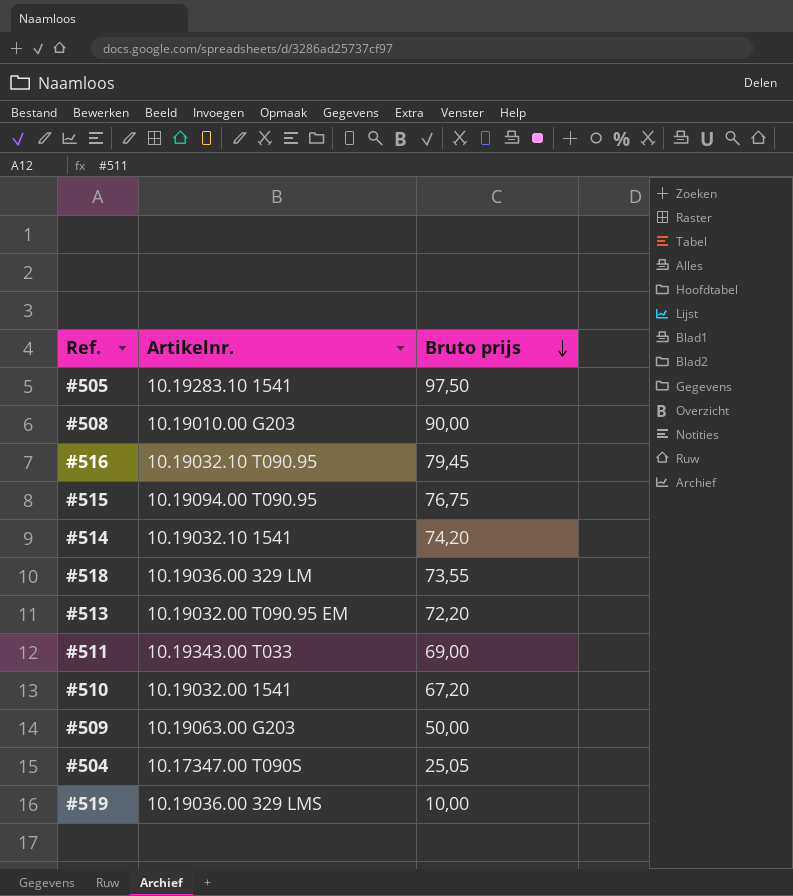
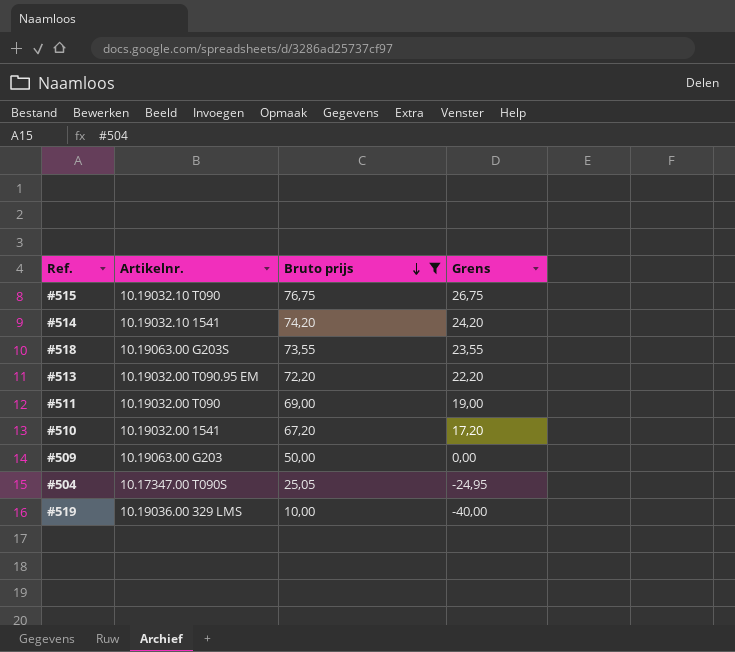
filter: none -> Bruto prijs <= 76,75
column Grens | formula: none -> [Bruto prijs] - 50
#515 | Artikelnr.: 10.19094.00 T090.95 -> 10.19032.10 T090
#518 | Artikelnr.: 10.19036.00 329 LM -> 10.19063.00 G203S
#511 | Artikelnr.: 10.19343.00 T033 -> 10.19032.00 T090

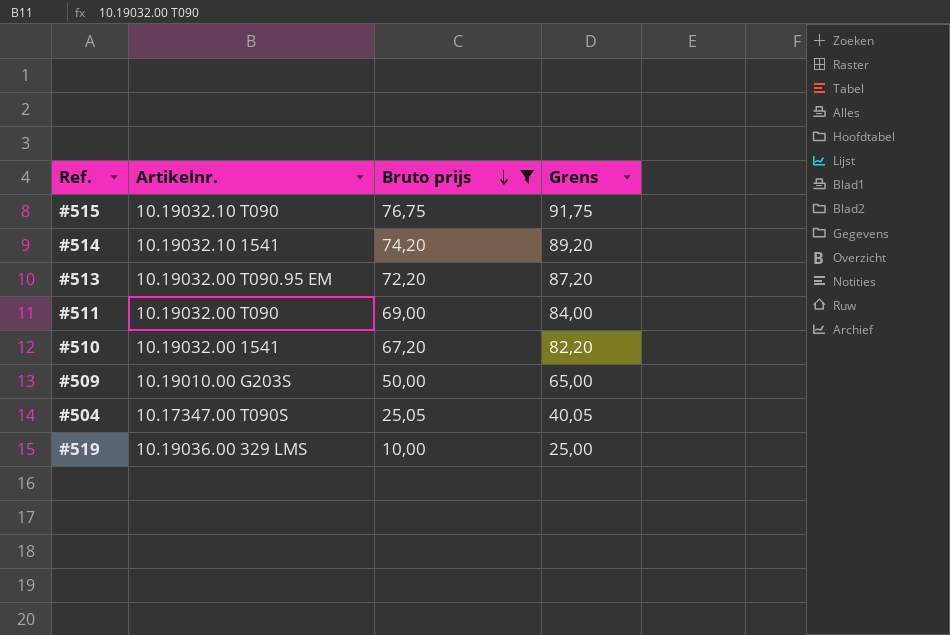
column Grens | formula: [Bruto prijs] - 50 -> [Bruto prijs] + 15
row #518: 10.19063.00 G203S | 73,55 | 23,55 -> none
#509 | Artikelnr.: 10.19063.00 G203 -> 10.19010.00 G203S

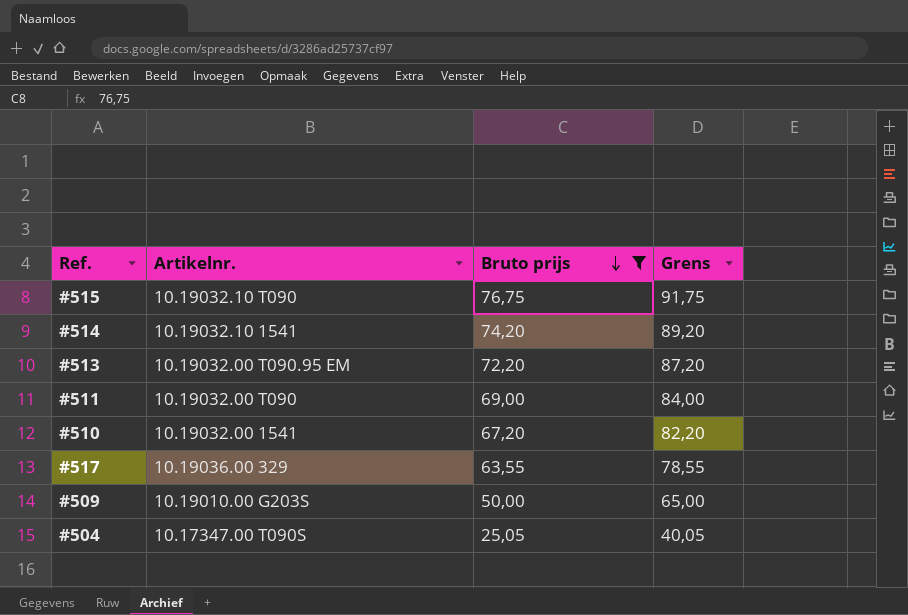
row #519: 10.19036.00 329 LMS | 10,00 | 25,00 -> none
row #517: none -> 10.19036.00 329 | 63,55 | 78,55

